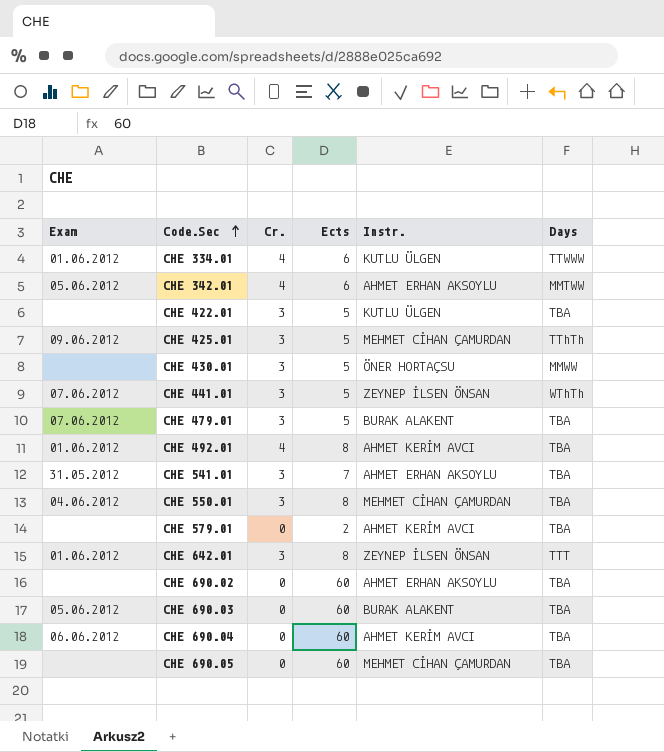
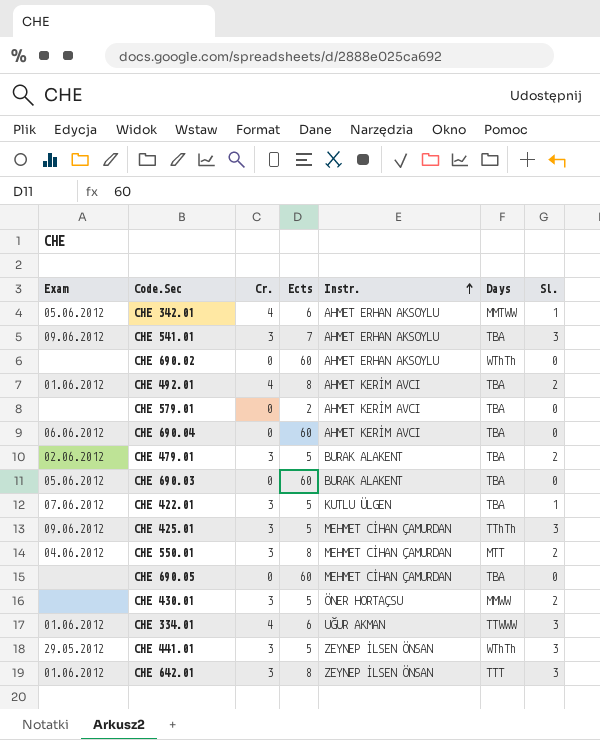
row order: Code.Sec ascending -> Instr. ascending
column Sl. | position: none -> 7
CHE 541.01 | Exam: 31.05.2012 -> 09.06.2012
CHE 690.02 | Days: TBA -> WThTh
CHE 479.01 | Exam: 07.06.2012 -> 02.06.2012
CHE 422.01 | Exam: none -> 07.06.2012
CHE 550.01 | Days: TBA -> MTT
CHE 334.01 | Instr.: KUTLU ÜLGEN -> UĞUR AKMAN
CHE 441.01 | Exam: 07.06.2012 -> 29.05.2012

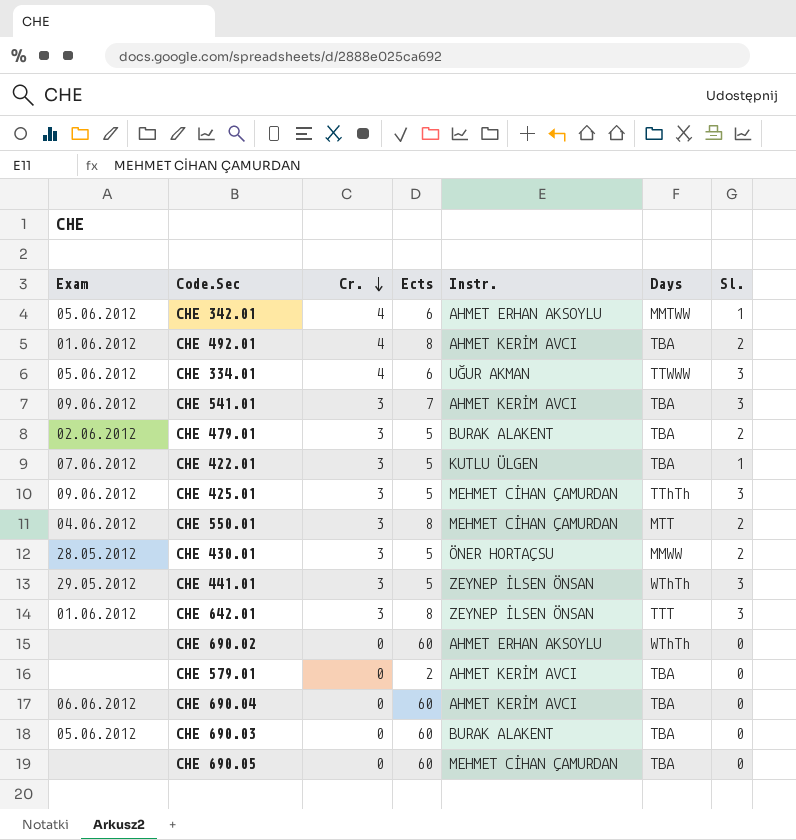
row order: Instr. ascending -> Cr. descending
CHE 334.01 | Exam: 01.06.2012 -> 05.06.2012
CHE 541.01 | Instr.: AHMET ERHAN AKSOYLU -> AHMET KERİM AVCI
CHE 430.01 | Exam: none -> 28.05.2012

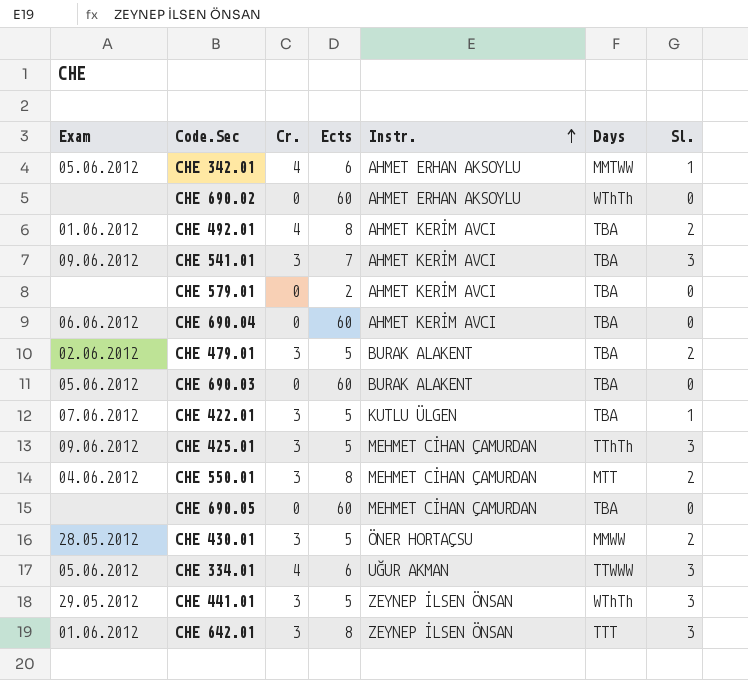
row order: Cr. descending -> Instr. ascending

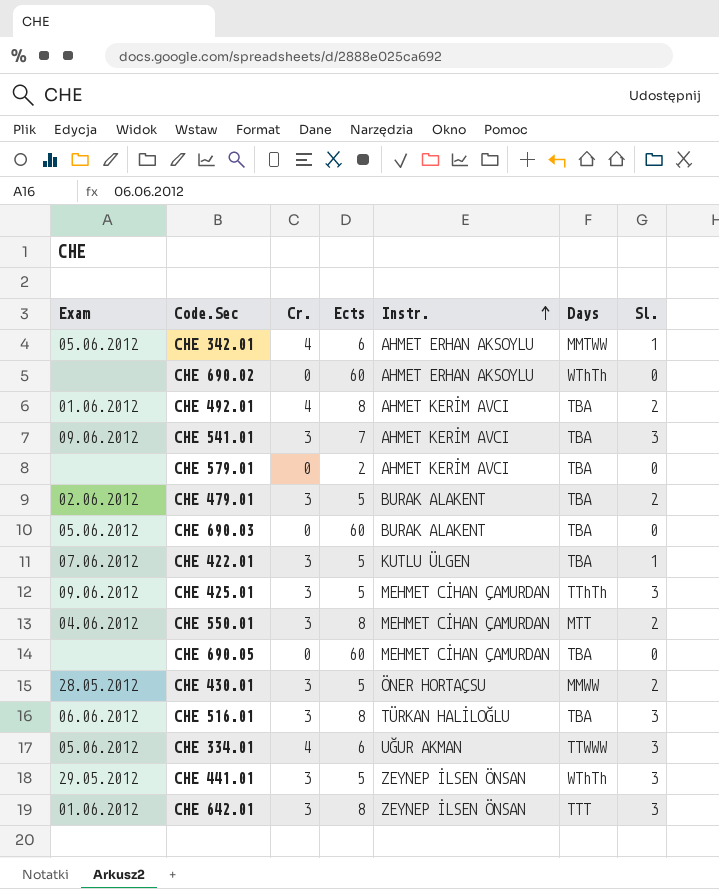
row CHE 690.04: 06.06.2012 | 0 | 60 | AHMET KERİM AVCI | TBA | 0 -> none
row CHE 516.01: none -> 06.06.2012 | 3 | 8 | TÜRKAN HALİLOĞLU | TBA | 3

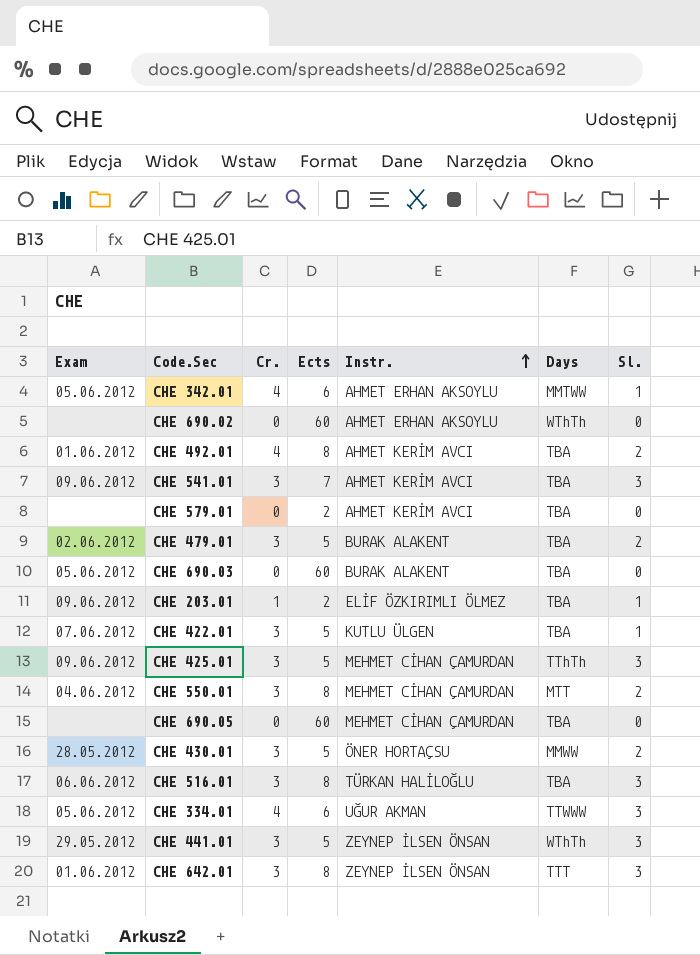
row CHE 203.01: none -> 09.06.2012 | 1 | 2 | ELİF ÖZKIRIMLI ÖLMEZ | TBA | 1

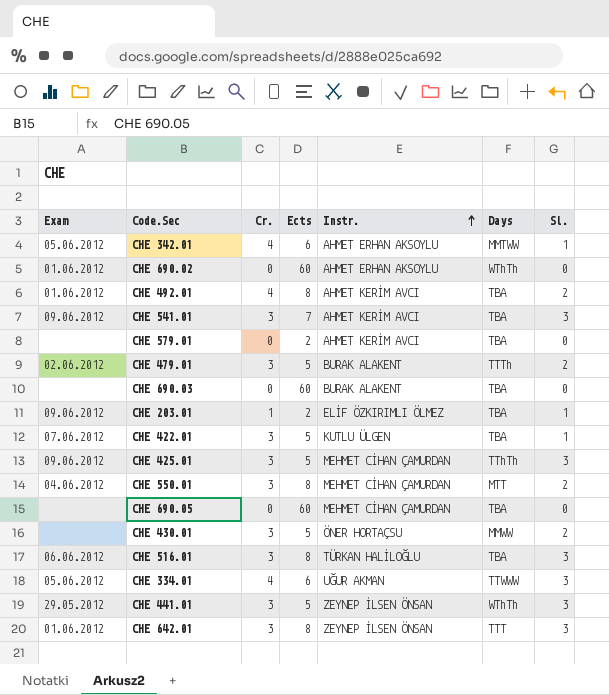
CHE 690.02 | Exam: none -> 01.06.2012
CHE 479.01 | Days: TBA -> TTTh
CHE 690.03 | Exam: 05.06.2012 -> none
CHE 430.01 | Exam: 28.05.2012 -> none

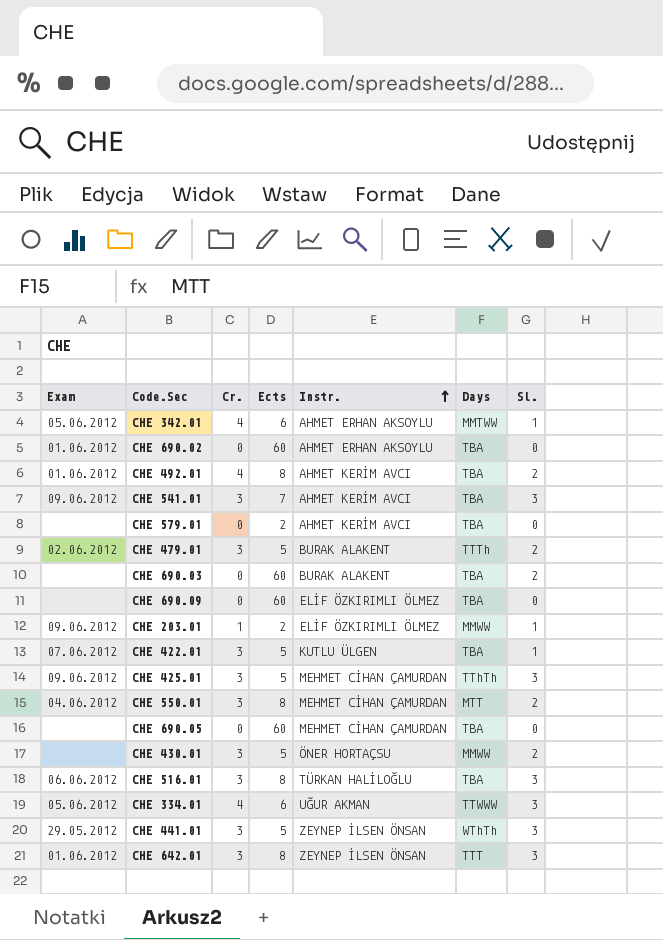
CHE 690.02 | Days: WThTh -> TBA
CHE 690.03 | Sl.: 0 -> 2
row CHE 690.09: none -> none | 0 | 60 | ELİF ÖZKIRIMLI ÖLMEZ | TBA | 0
CHE 203.01 | Days: TBA -> MMWW

